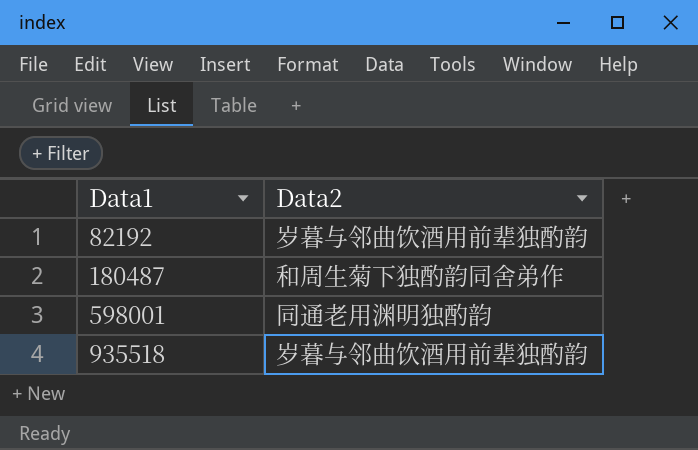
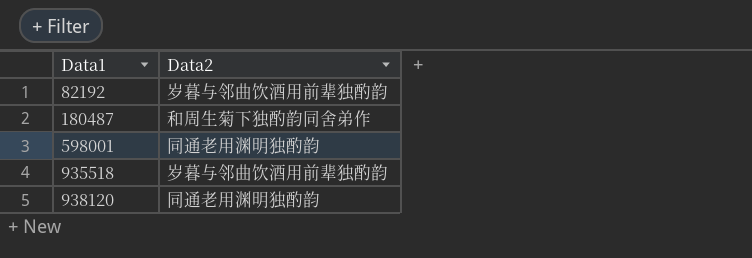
row 938120: none -> 同通老用渊明独酌韵

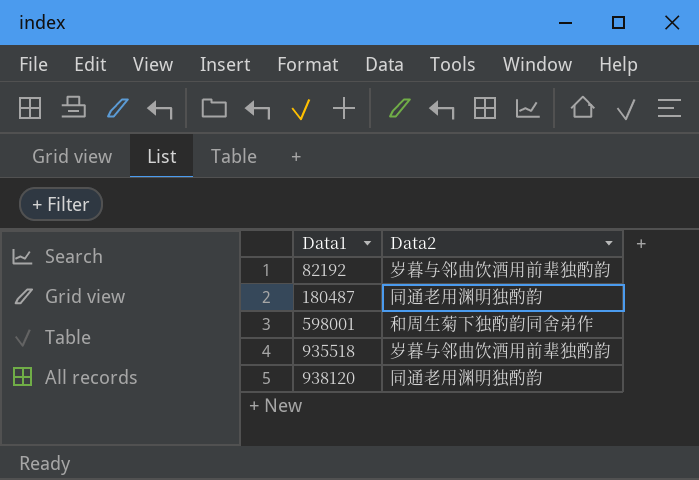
180487 | Data2: 和周生菊下独酌韵同舍弟作 -> 同通老用渊明独酌韵
598001 | Data2: 同通老用渊明独酌韵 -> 和周生菊下独酌韵同舍弟作

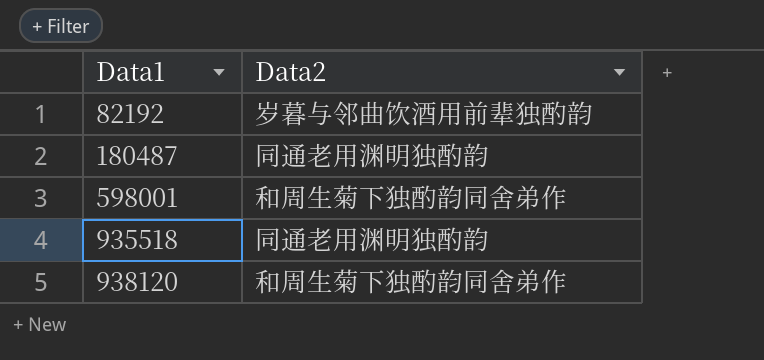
935518 | Data2: 岁暮与邻曲饮酒用前辈独酌韵 -> 同通老用渊明独酌韵
938120 | Data2: 同通老用渊明独酌韵 -> 和周生菊下独酌韵同舍弟作

